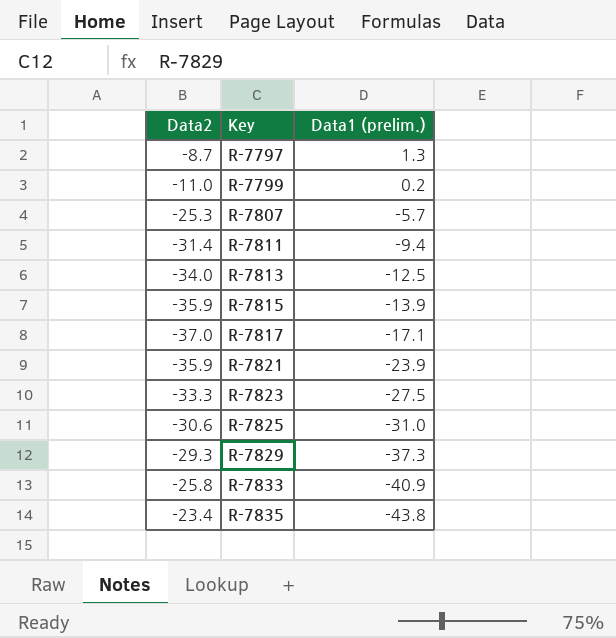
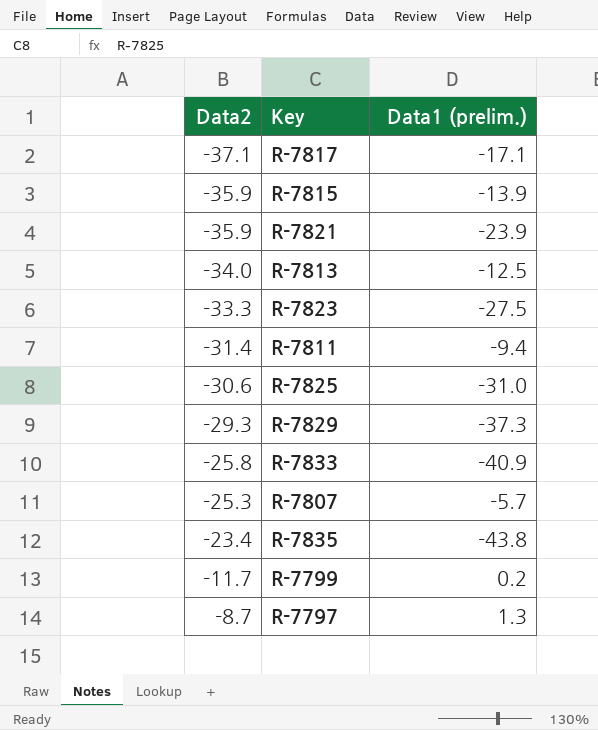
row order: Key ascending -> Data2 ascending
R-7817 | Data2: -37.0 -> -37.1
R-7799 | Data2: -11.0 -> -11.7

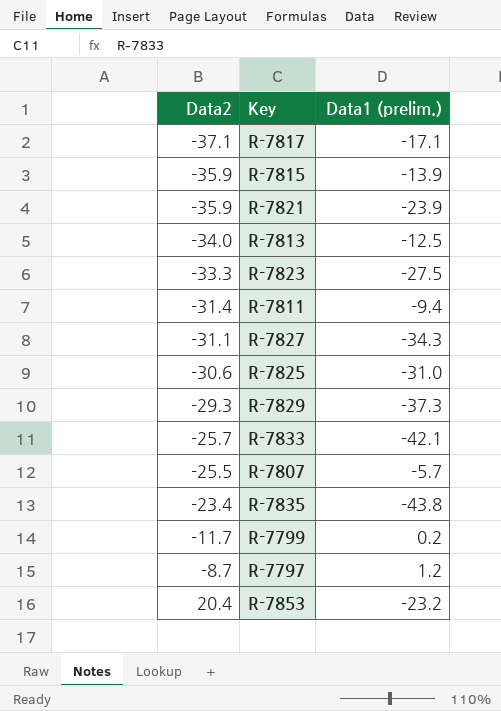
row R-7827: none -> -31.1 | -34.3
R-7833 | Data2: -25.8 -> -25.7
R-7833 | Data1 (prelim.): -40.9 -> -42.1
R-7807 | Data2: -25.3 -> -25.5
R-7797 | Data1 (prelim.): 1.3 -> 1.2
row R-7853: none -> 20.4 | -23.2

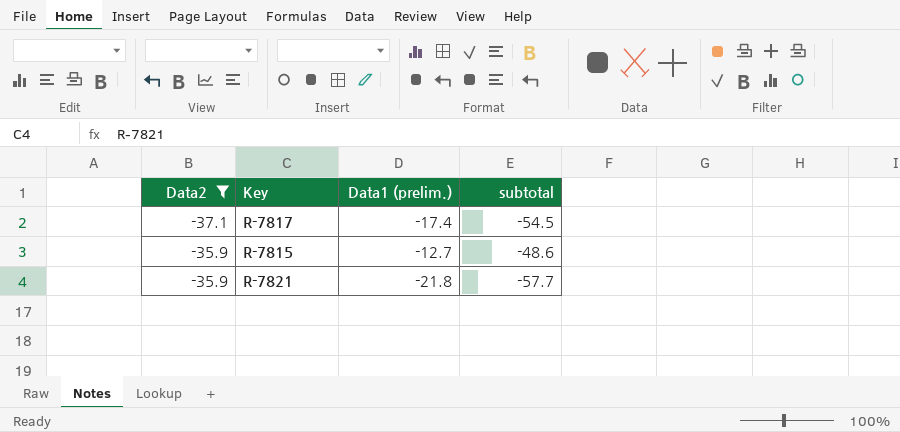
filter: none -> Data2 <= -35.9
column subtotal | formula: none -> [Data2] + [Data1 (prelim.)]
R-7817 | Data1 (prelim.): -17.1 -> -17.4
R-7815 | Data1 (prelim.): -13.9 -> -12.7
R-7821 | Data1 (prelim.): -23.9 -> -21.8

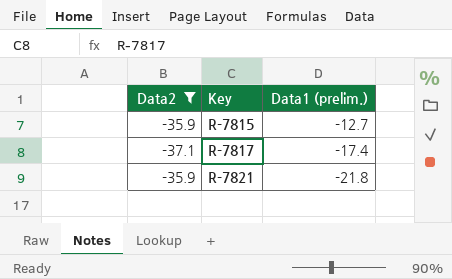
row order: Data2 ascending -> Key ascending
column subtotal | formula: [Data2] + [Data1 (prelim.)] -> none

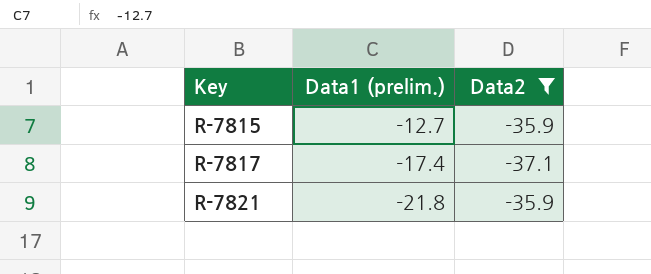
column Data2 | position: 1 -> 3

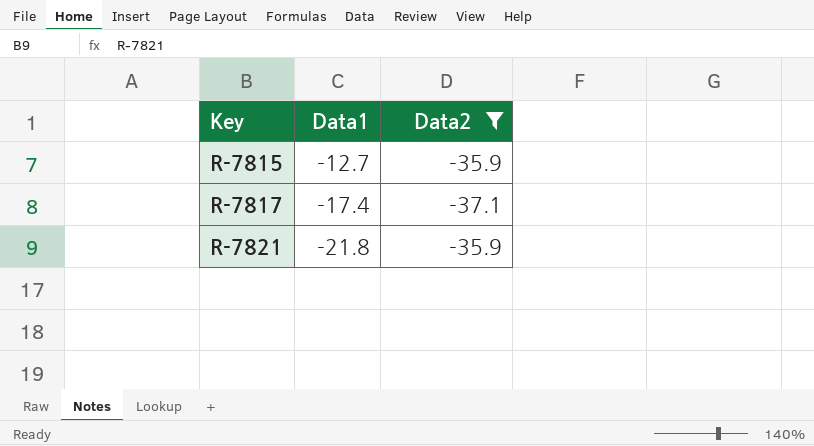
column name: Data1 (prelim.) -> Data1

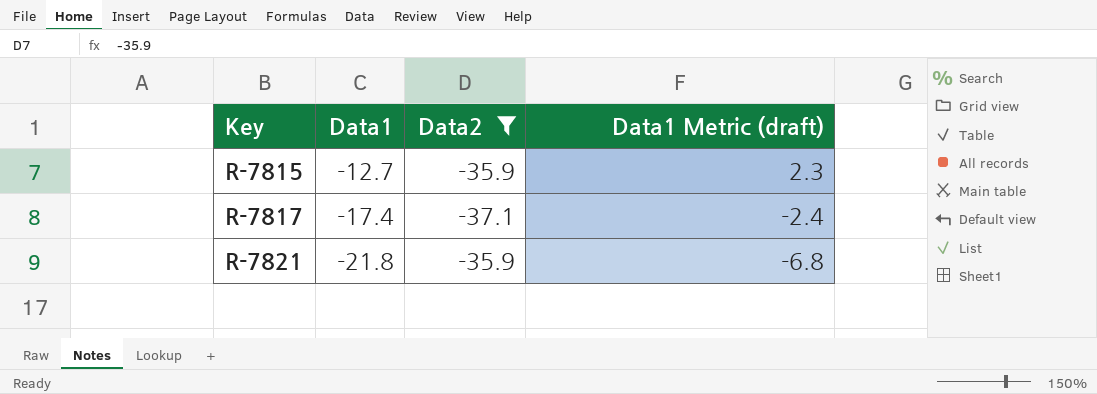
column Data1 Metric (draft) | formula: none -> [Data1] + 15

